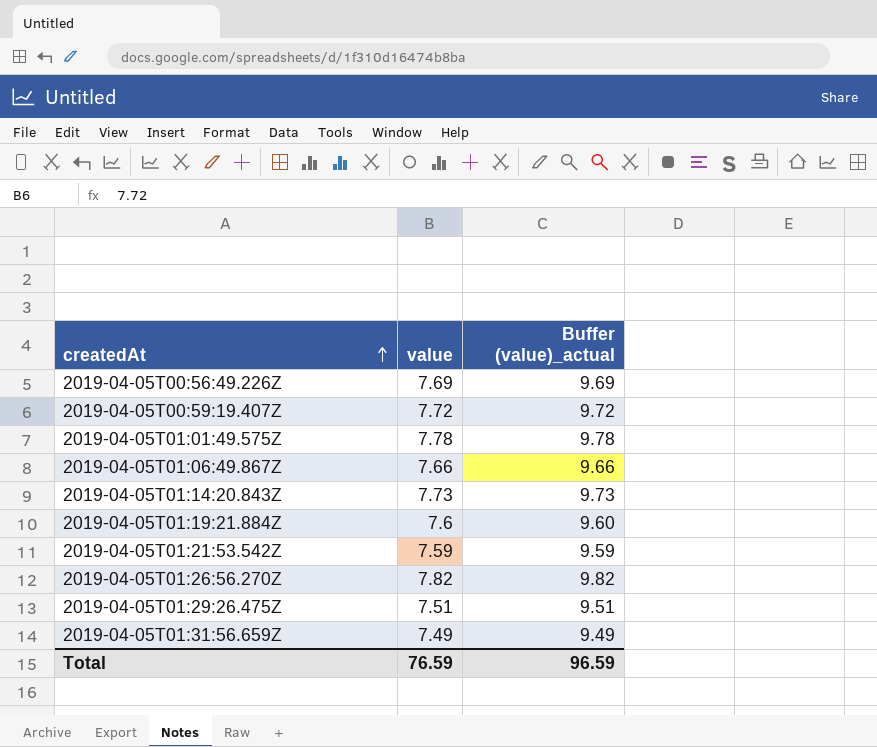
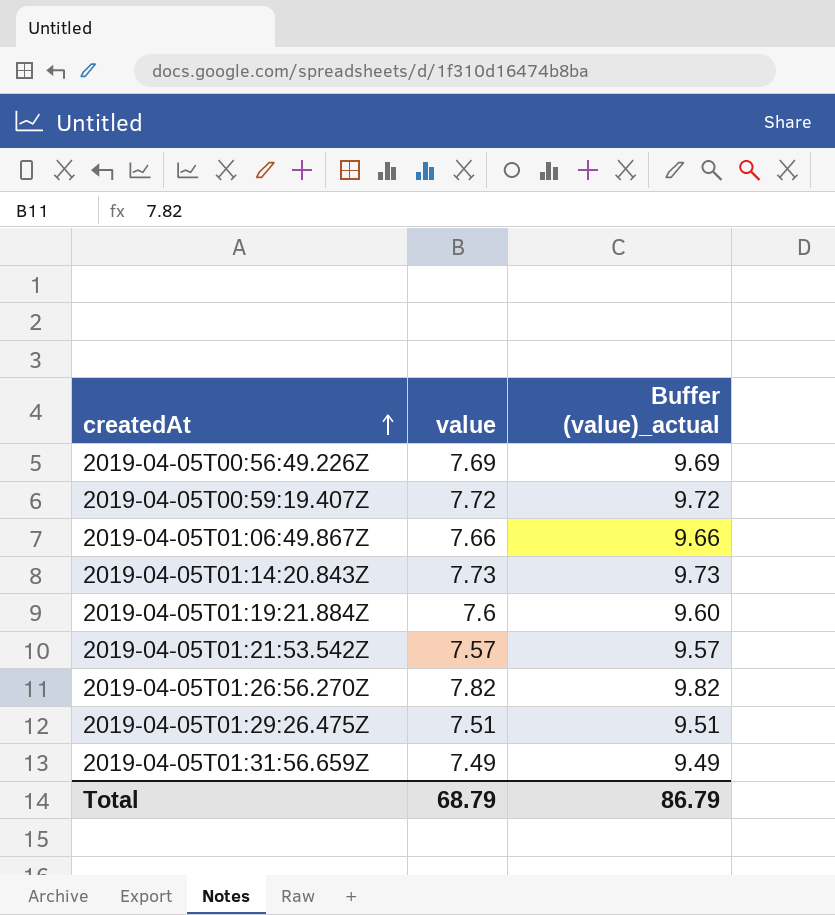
row 2019-04-05T01:01:49.575Z: 7.78 | 9.78 -> none
2019-04-05T01:21:53.542Z | value: 7.59 -> 7.57
2019-04-05T01:21:53.542Z | Buffer (value)_actual: 9.59 -> 9.57
Total | value: 76.59 -> 68.79
Total | Buffer (value)_actual: 96.59 -> 86.79

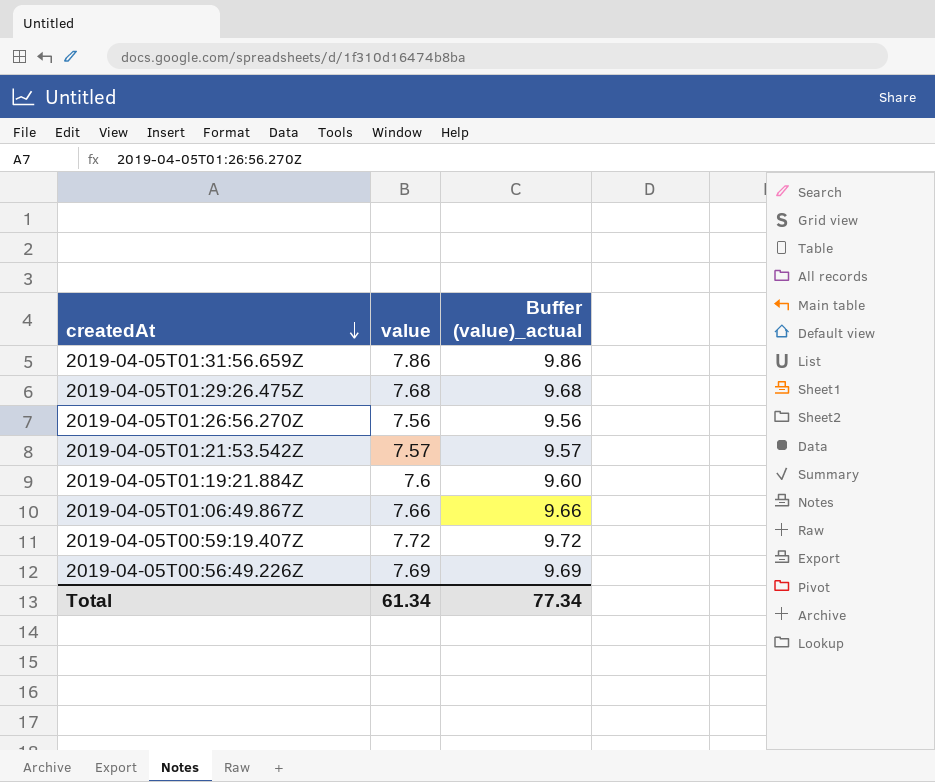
row order: createdAt ascending -> createdAt descending
row 2019-04-05T01:14:20.843Z: 7.73 | 9.73 -> none
2019-04-05T01:31:56.659Z | value: 7.49 -> 7.86
2019-04-05T01:31:56.659Z | Buffer (value)_actual: 9.49 -> 9.86
2019-04-05T01:29:26.475Z | value: 7.51 -> 7.68
2019-04-05T01:29:26.475Z | Buffer (value)_actual: 9.51 -> 9.68
2019-04-05T01:26:56.270Z | value: 7.82 -> 7.56
2019-04-05T01:26:56.270Z | Buffer (value)_actual: 9.82 -> 9.56
Total | value: 68.79 -> 61.34
Total | Buffer (value)_actual: 86.79 -> 77.34

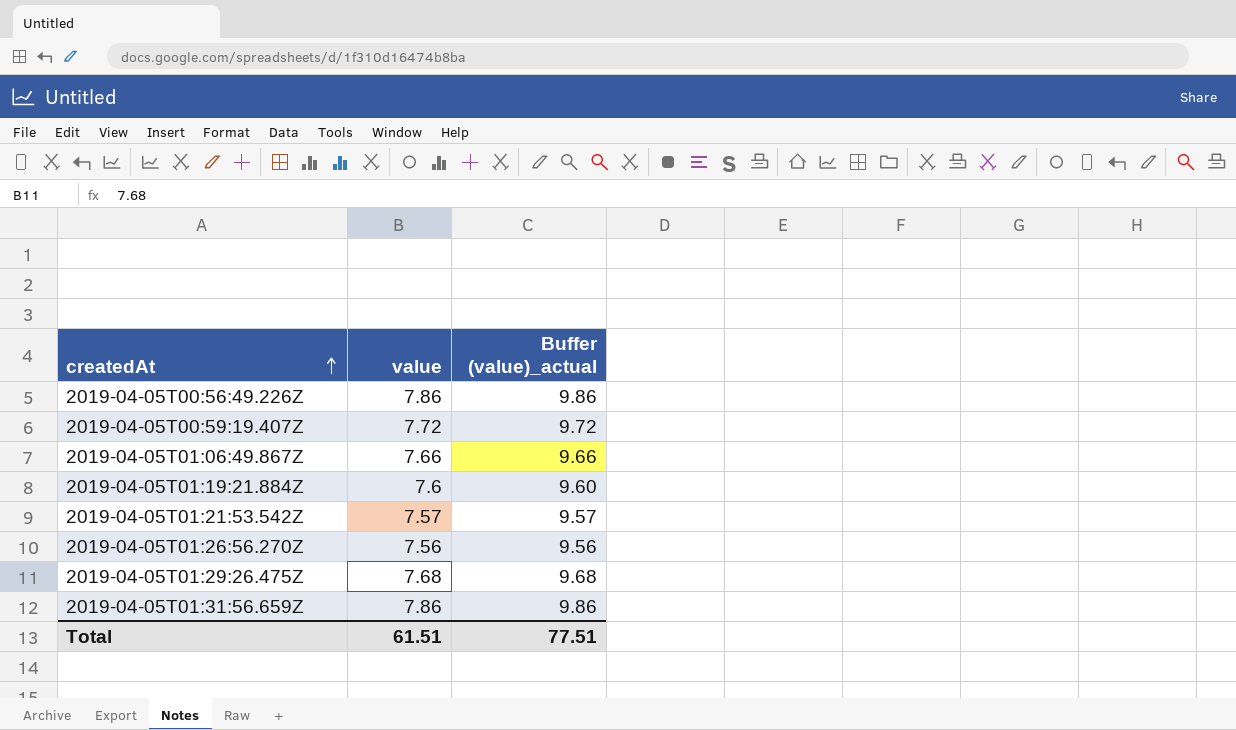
row order: createdAt descending -> createdAt ascending
2019-04-05T00:56:49.226Z | value: 7.69 -> 7.86
2019-04-05T00:56:49.226Z | Buffer (value)_actual: 9.69 -> 9.86
Total | value: 61.34 -> 61.51
Total | Buffer (value)_actual: 77.34 -> 77.51

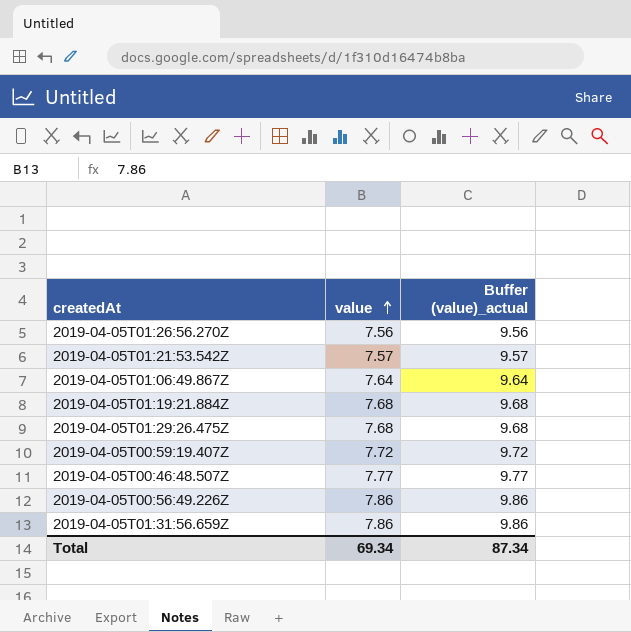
row order: createdAt ascending -> value ascending
2019-04-05T01:06:49.867Z | value: 7.66 -> 7.64
2019-04-05T01:06:49.867Z | Buffer (value)_actual: 9.66 -> 9.64
2019-04-05T01:19:21.884Z | value: 7.6 -> 7.68
2019-04-05T01:19:21.884Z | Buffer (value)_actual: 9.60 -> 9.68
row 2019-04-05T00:46:48.507Z: none -> 7.77 | 9.77
Total | value: 61.51 -> 69.34
Total | Buffer (value)_actual: 77.51 -> 87.34

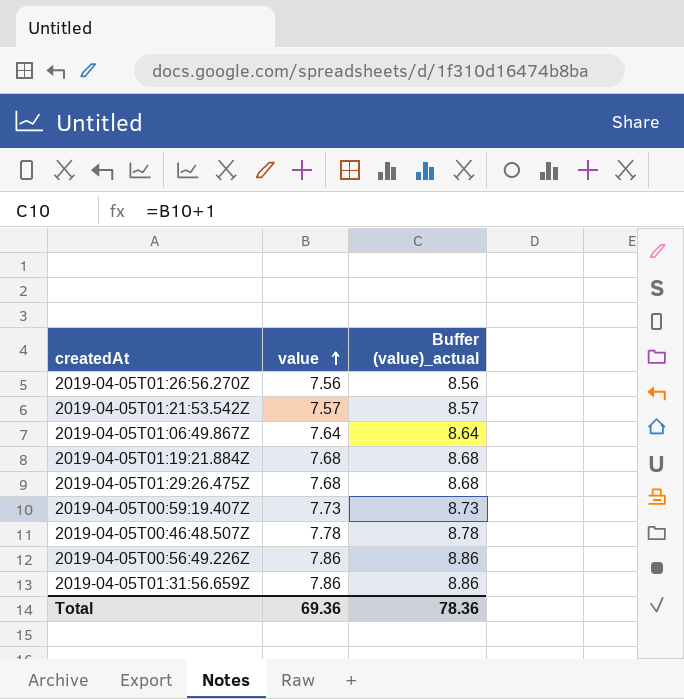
column Buffer (value)_actual | formula: [value] + 2 -> [value] + 1
2019-04-05T00:59:19.407Z | value: 7.72 -> 7.73
2019-04-05T00:46:48.507Z | value: 7.77 -> 7.78
Total | value: 69.34 -> 69.36
Total | Buffer (value)_actual: 87.34 -> 78.36

